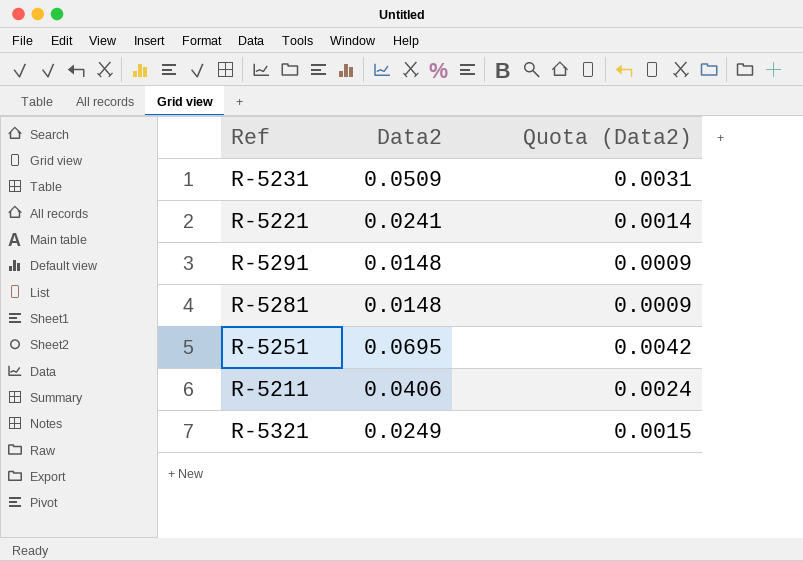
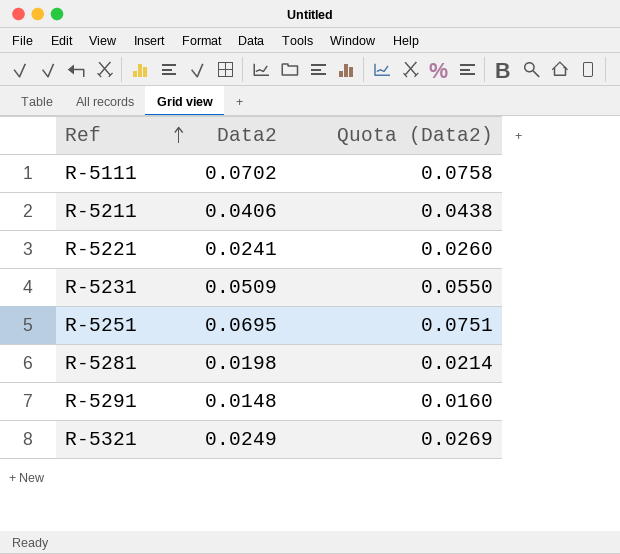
row order: none -> Ref ascending
column Quota (Data2) | formula: [Data2] * 0.06 -> [Data2] * 1.08
row R-5111: none -> 0.0702 | 0.0758
R-5281 | Data2: 0.0148 -> 0.0198

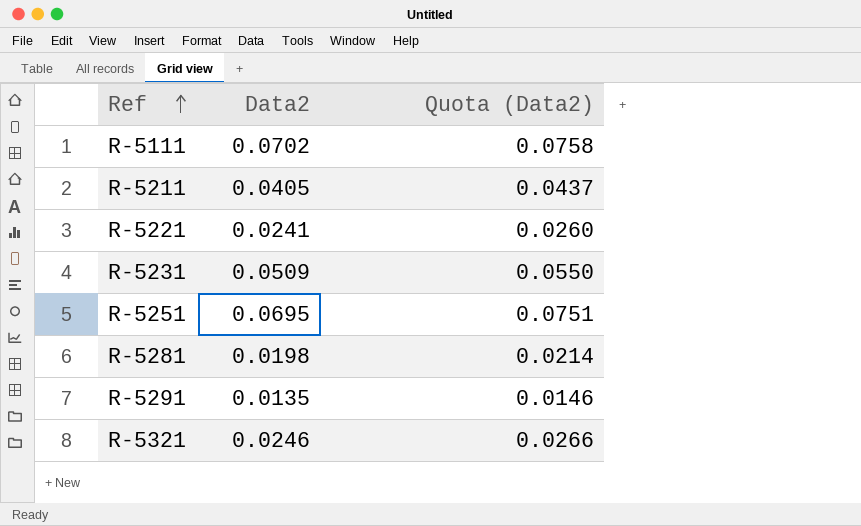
R-5211 | Data2: 0.0406 -> 0.0405
R-5211 | Quota (Data2): 0.0438 -> 0.0437
R-5291 | Data2: 0.0148 -> 0.0135
R-5291 | Quota (Data2): 0.0160 -> 0.0146
R-5321 | Data2: 0.0249 -> 0.0246
R-5321 | Quota (Data2): 0.0269 -> 0.0266

